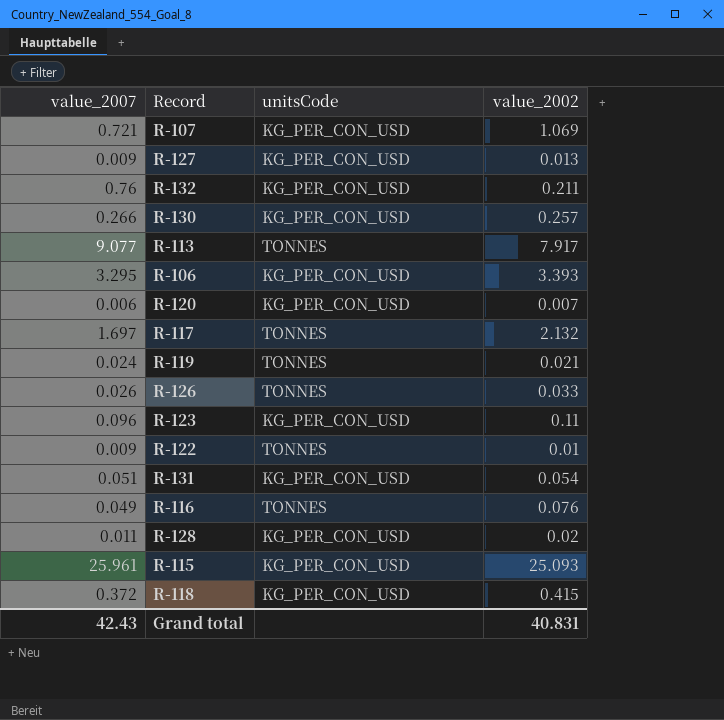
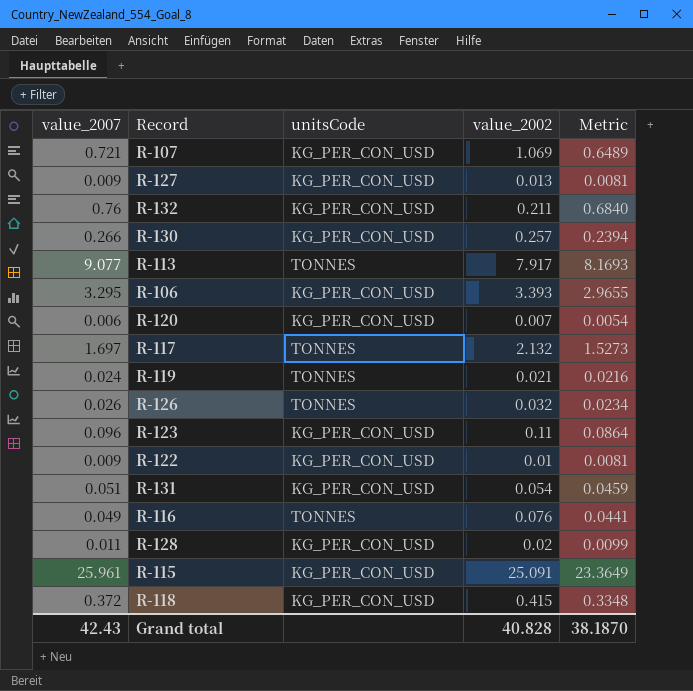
column Metric | formula: none -> [value_2007] * 0.9
R-126 | value_2002: 0.033 -> 0.032
R-122 | unitsCode: TONNES -> KG_PER_CON_USD
R-115 | value_2002: 25.093 -> 25.091
Grand total | value_2002: 40.831 -> 40.828

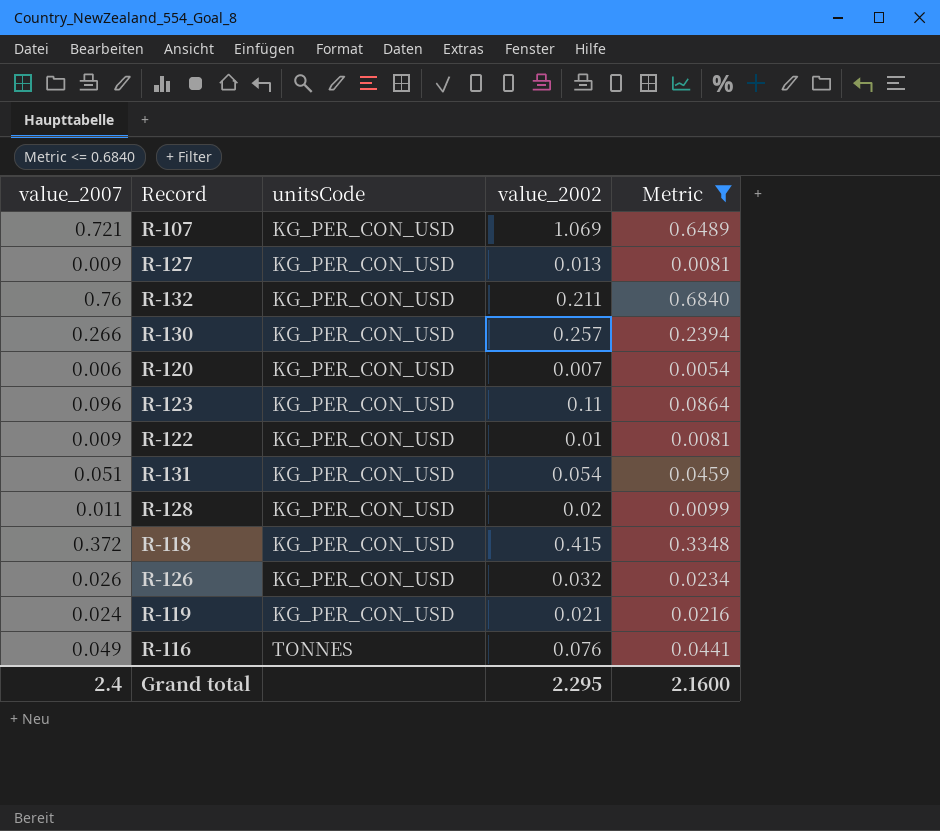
filter: none -> Metric <= 0.6840
row order: none -> unitsCode ascending
R-126 | unitsCode: TONNES -> KG_PER_CON_USD
R-119 | unitsCode: TONNES -> KG_PER_CON_USD
Grand total | value_2007: 42.43 -> 2.4
Grand total | value_2002: 40.828 -> 2.295
Grand total | Metric: 38.1870 -> 2.1600

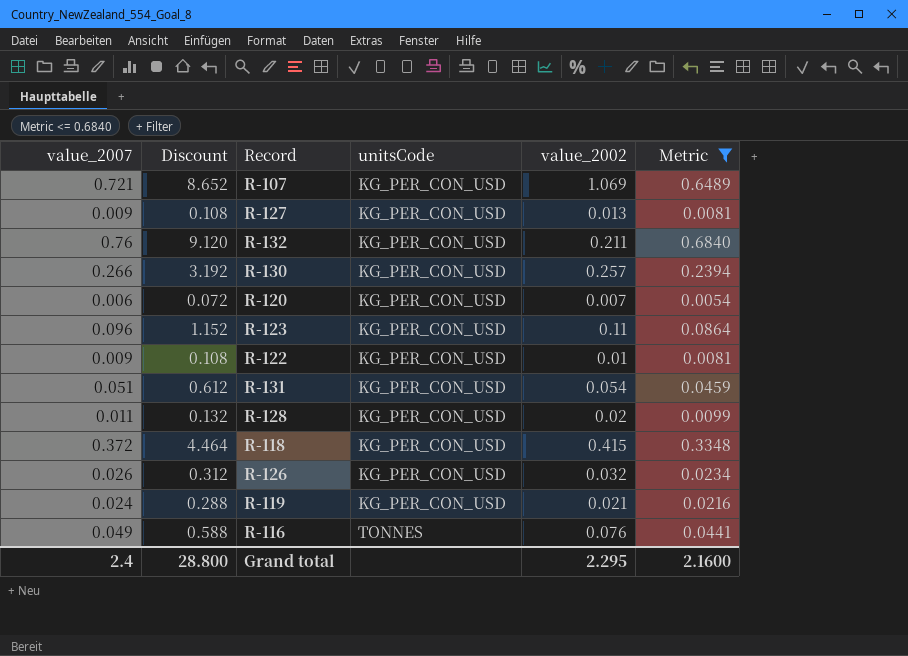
column Discount | formula: none -> [value_2007] * 12

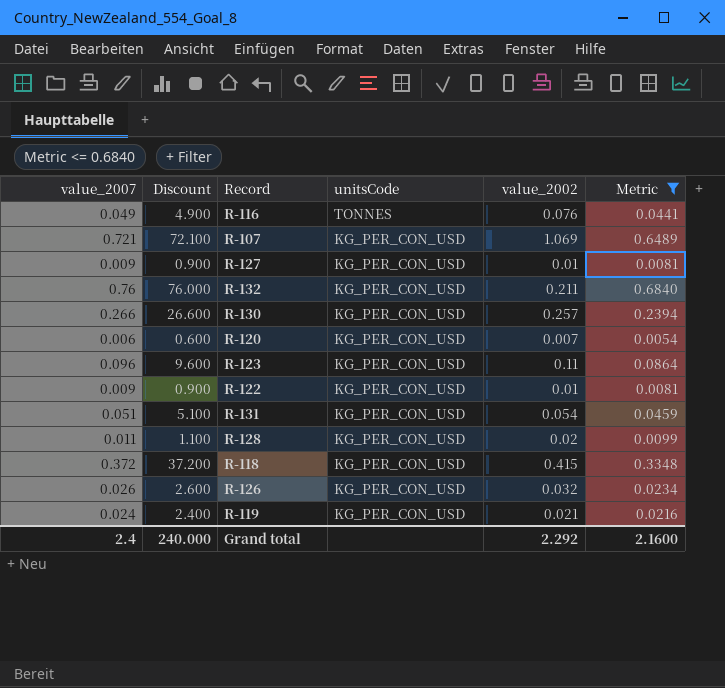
row order: unitsCode ascending -> unitsCode descending
column Discount | formula: [value_2007] * 12 -> [value_2007] * 100
R-127 | value_2002: 0.013 -> 0.01
Grand total | Discount: 28.800 -> 240.000
Grand total | value_2002: 2.295 -> 2.292

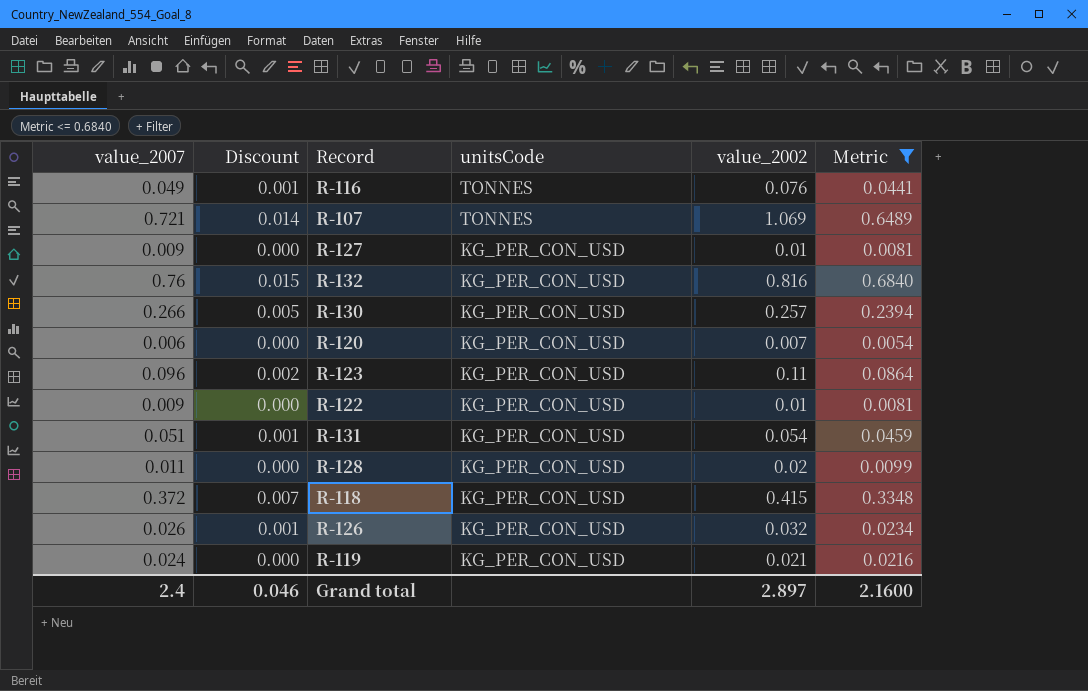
column Discount | formula: [value_2007] * 100 -> [value_2007] * 0.02
R-107 | unitsCode: KG_PER_CON_USD -> TONNES
R-132 | value_2002: 0.211 -> 0.816
Grand total | Discount: 240.000 -> 0.046
Grand total | value_2002: 2.292 -> 2.897

